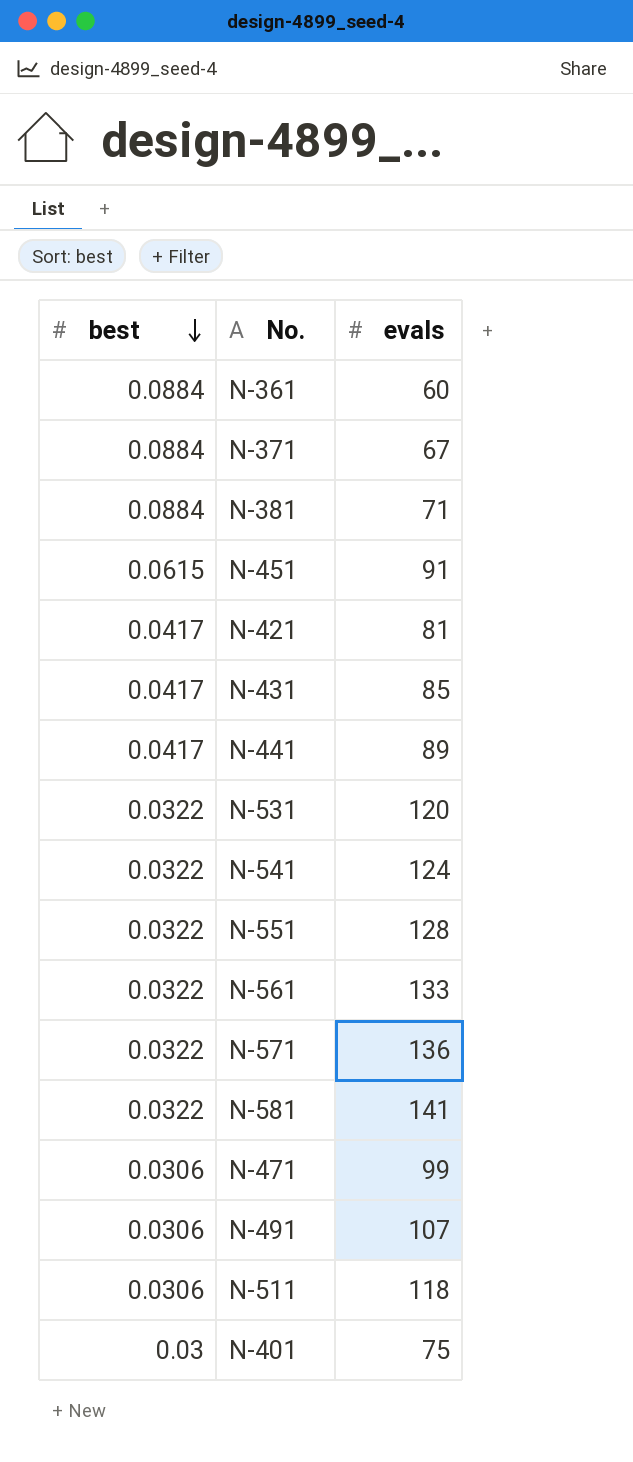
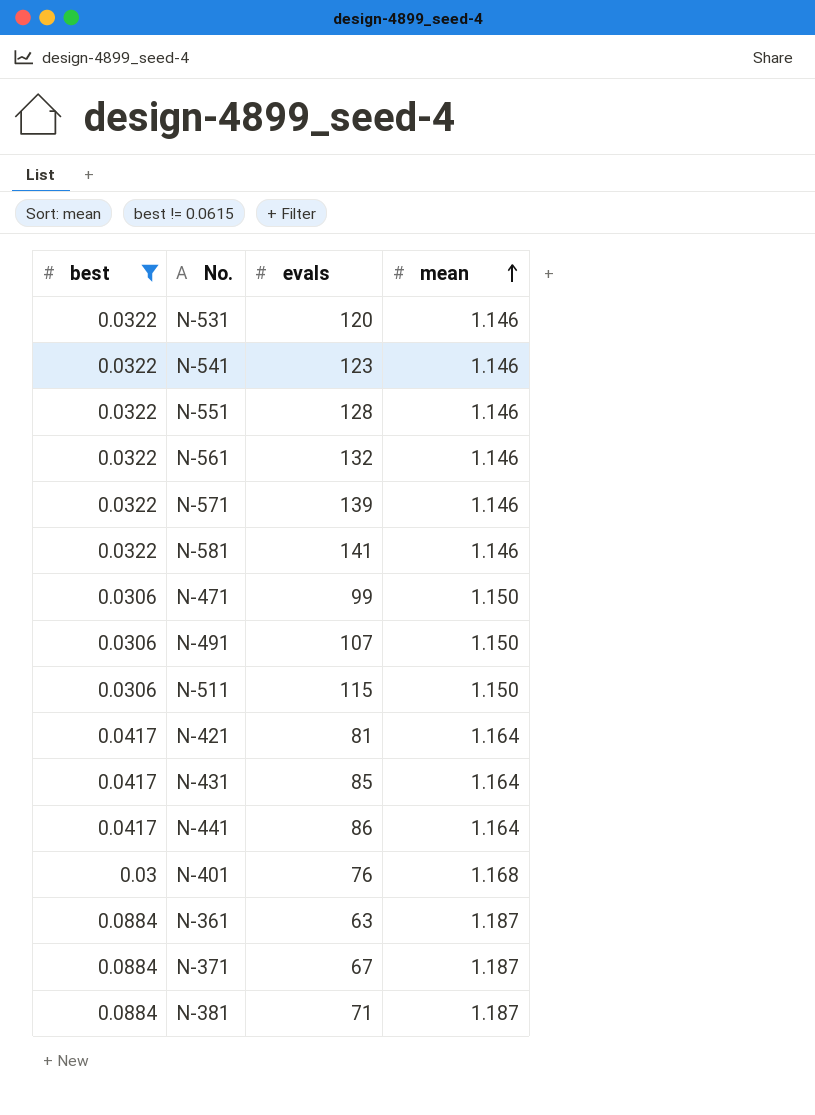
filter: none -> best != 0.0615
row order: best descending -> mean ascending
column mean | position: none -> 4
N-541 | evals: 124 -> 123
N-561 | evals: 133 -> 132
N-571 | evals: 136 -> 139
N-511 | evals: 118 -> 115
N-441 | evals: 89 -> 86
N-401 | evals: 75 -> 76
N-361 | evals: 60 -> 63

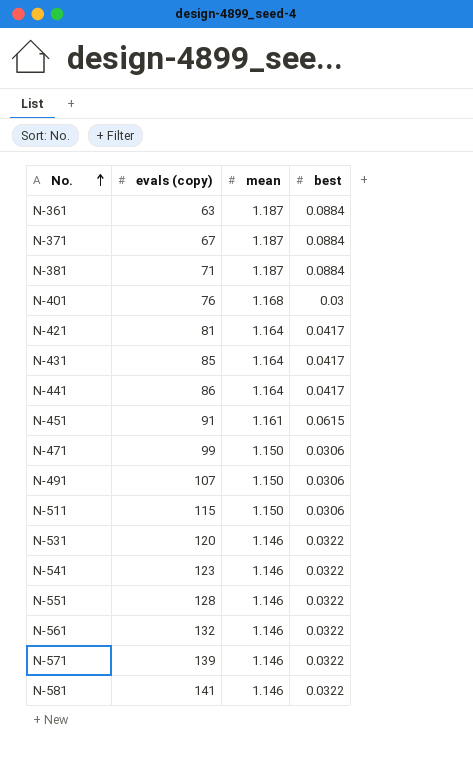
filter: best != 0.0615 -> none
row order: mean ascending -> No. ascending
column name: evals -> evals (copy)
column best | position: 1 -> 4

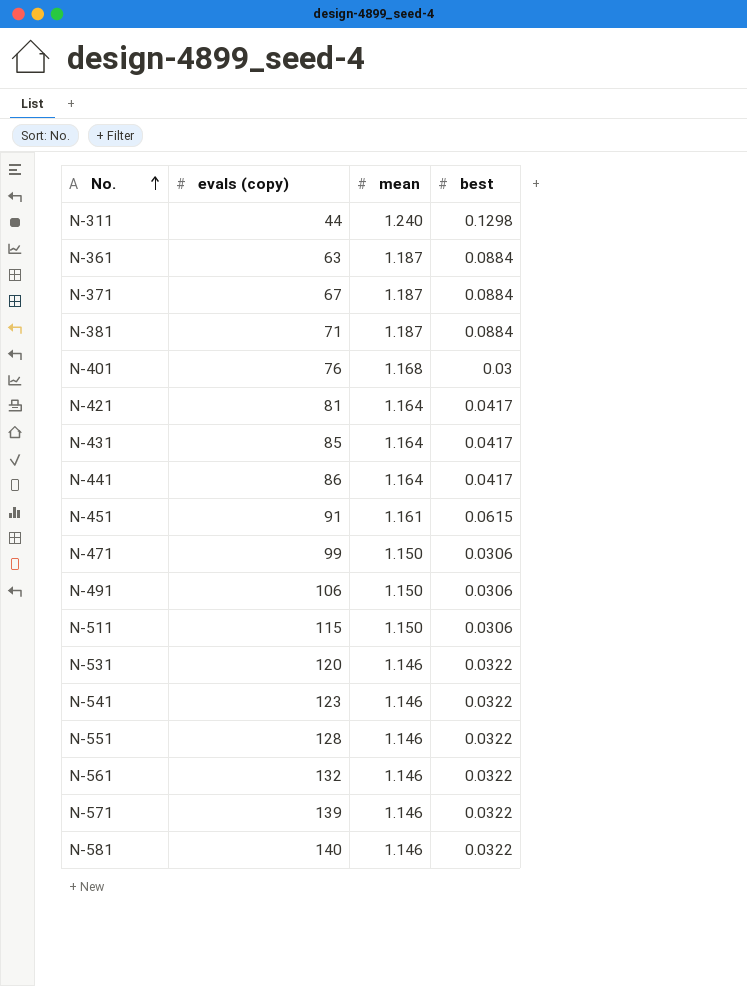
row N-311: none -> 44 | 1.240 | 0.1298
N-491 | evals (copy): 107 -> 106
N-581 | evals (copy): 141 -> 140

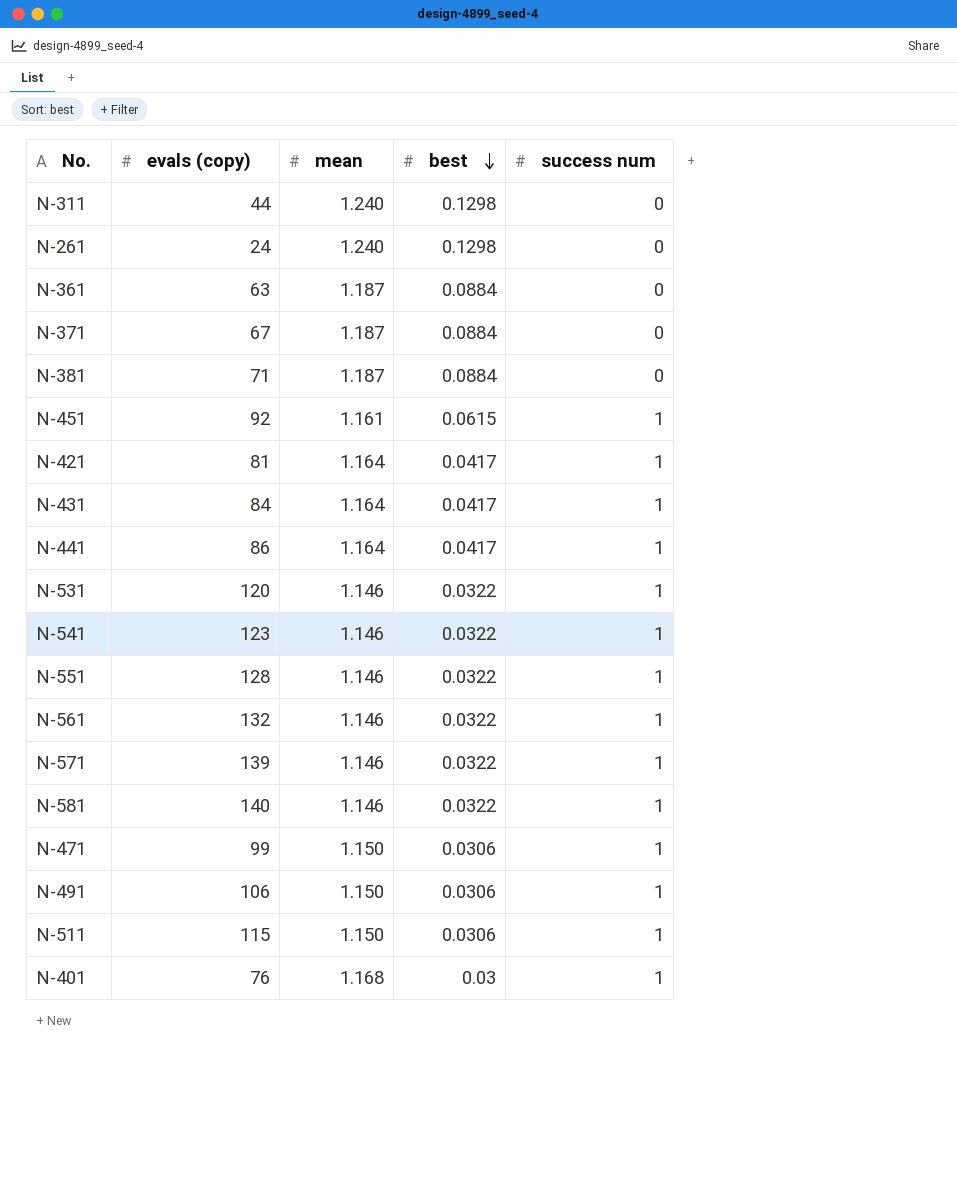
row order: No. ascending -> best descending
column success num | position: none -> 5
row N-261: none -> 24 | 1.240 | 0.1298 | 0
N-451 | evals (copy): 91 -> 92
N-431 | evals (copy): 85 -> 84

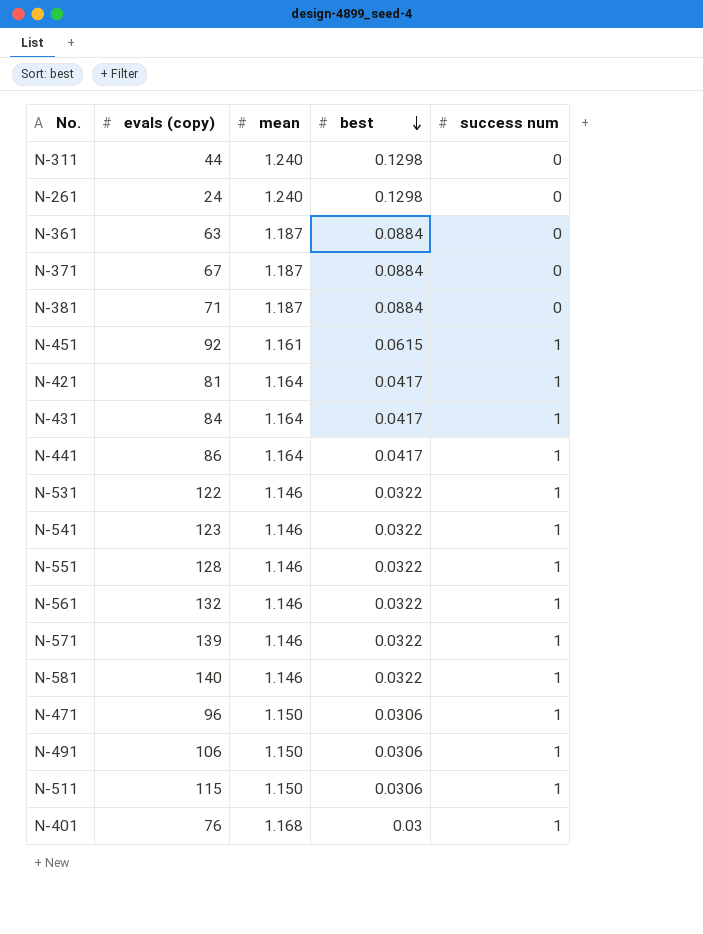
N-531 | evals (copy): 120 -> 122
N-471 | evals (copy): 99 -> 96

